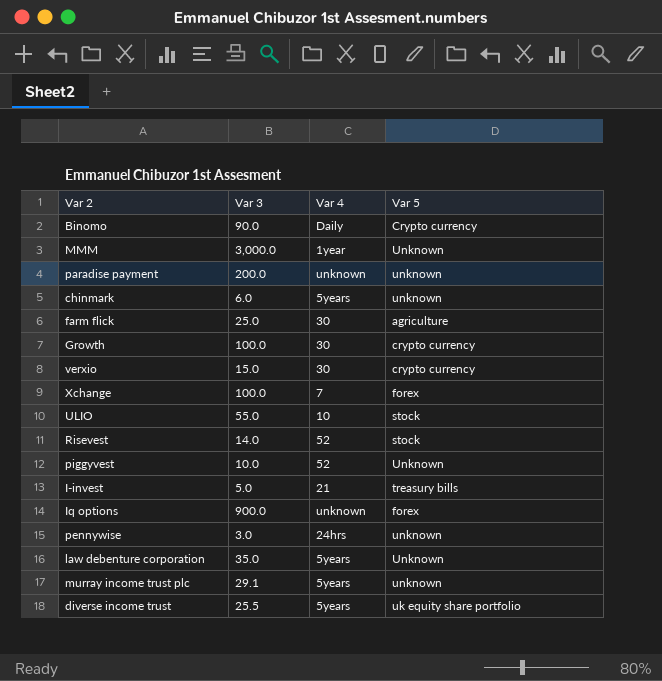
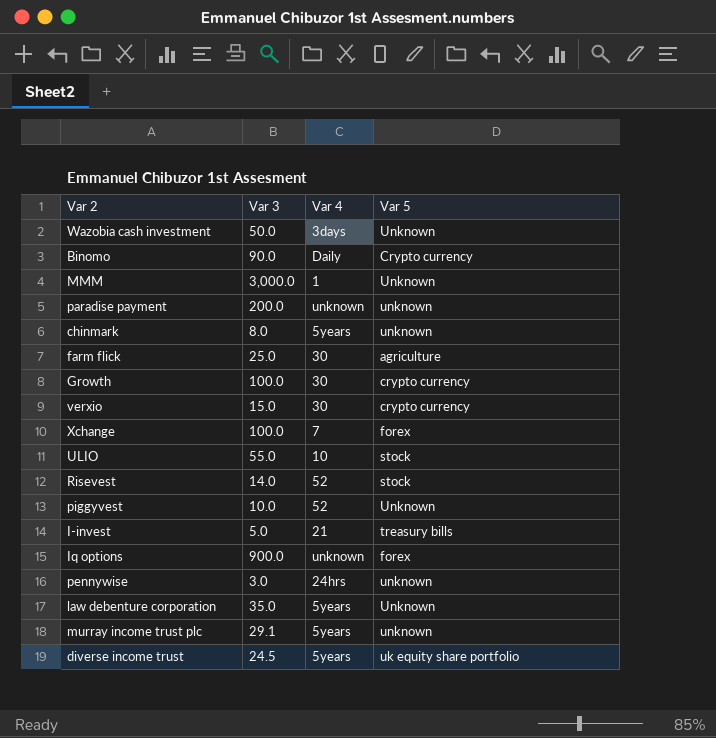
row Wazobia cash investment: none -> 50.0 | 3days | Unknown
MMM | Var 4: 1year -> 1
chinmark | Var 3: 6.0 -> 8.0
diverse income trust | Var 3: 25.5 -> 24.5

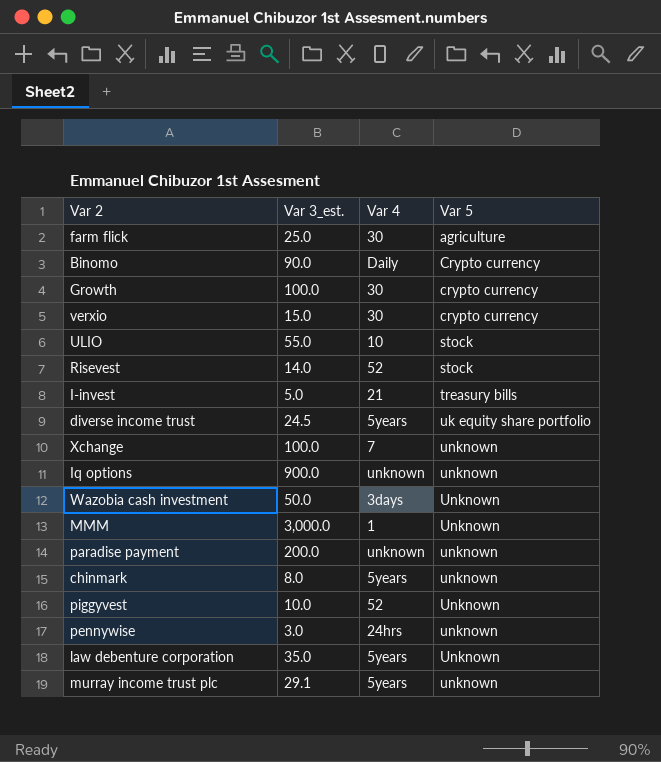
row order: none -> Var 5 ascending
column name: Var 3 -> Var 3_est.
Xchange | Var 5: forex -> unknown
Iq options | Var 5: forex -> unknown

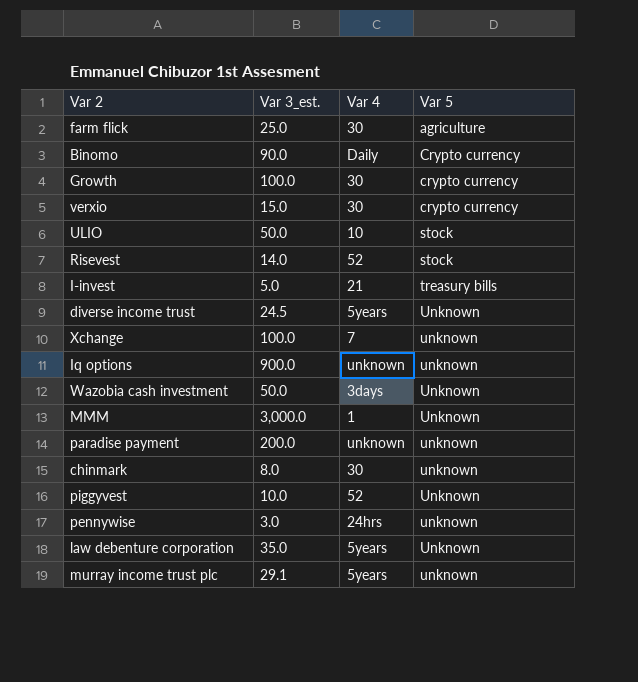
ULIO | Var 3_est.: 55.0 -> 50.0
diverse income trust | Var 5: uk equity share portfolio -> Unknown
chinmark | Var 4: 5years -> 30

